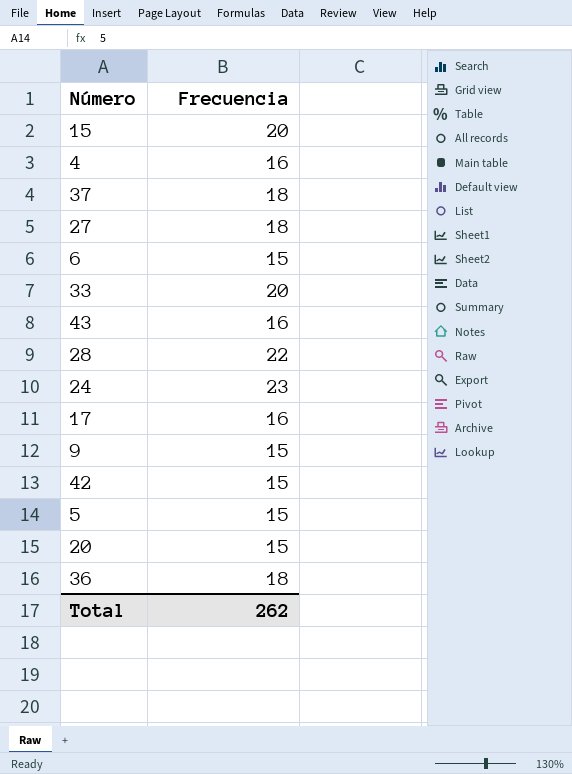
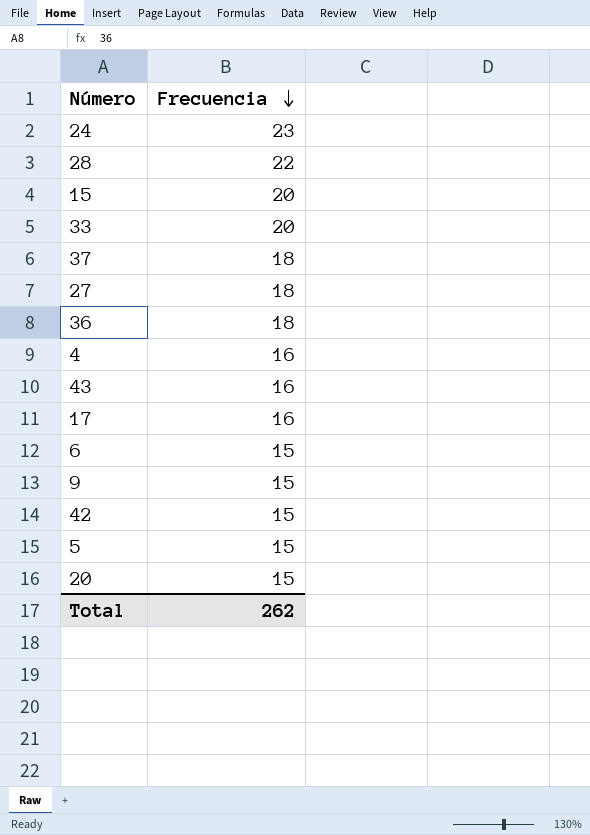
row order: none -> Frecuencia descending

